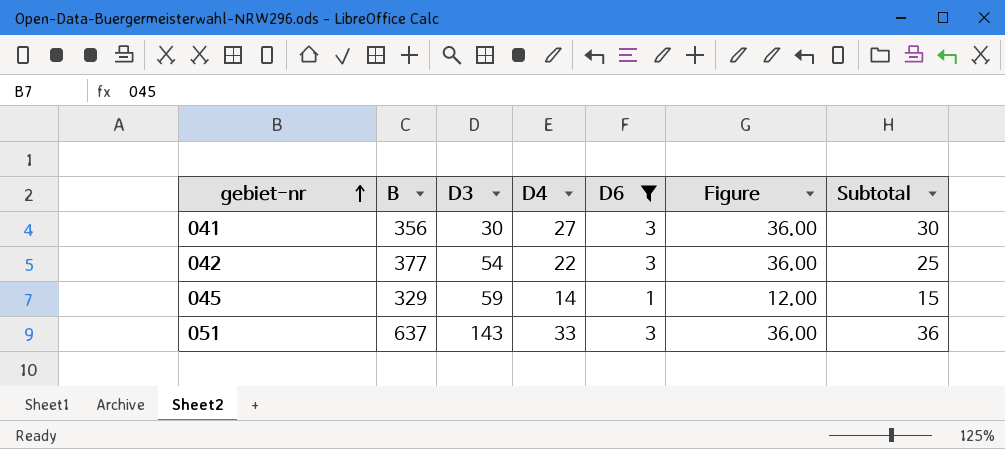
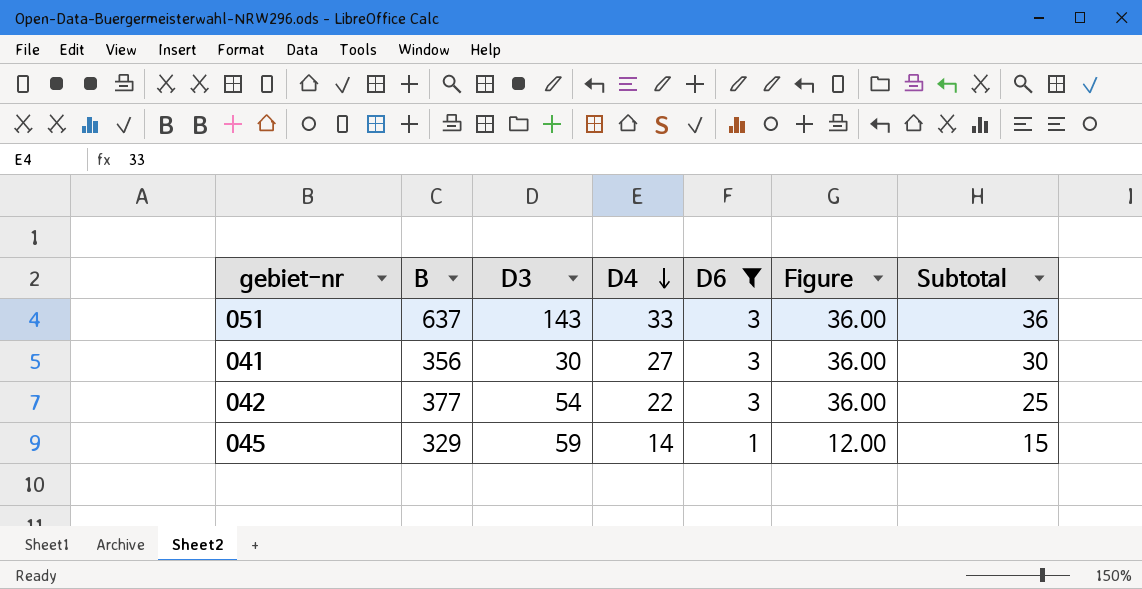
row order: gebiet-nr ascending -> D4 descending

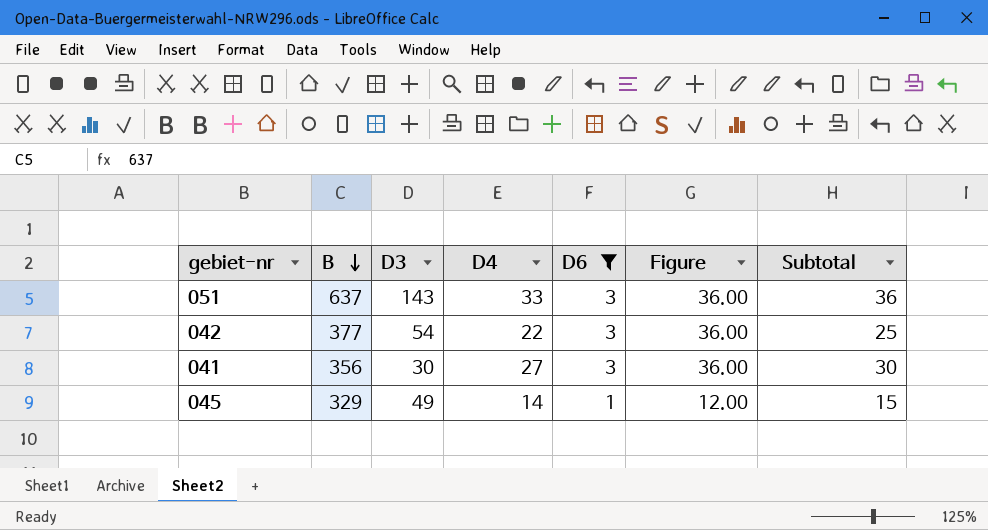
row order: D4 descending -> B descending
045 | D3: 59 -> 49

